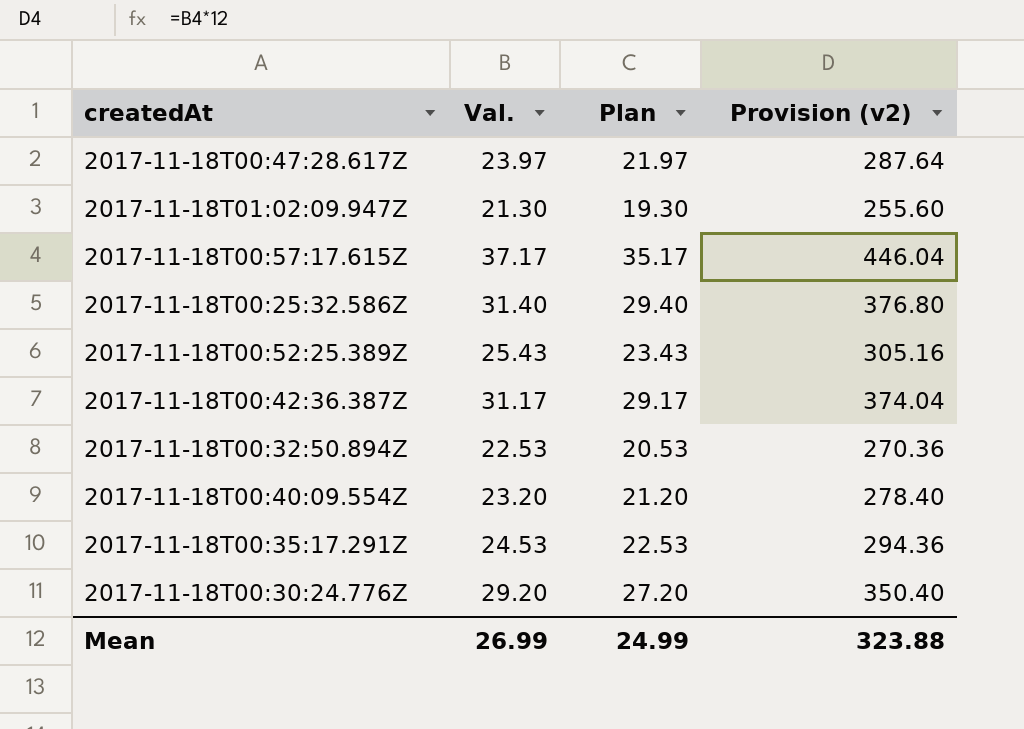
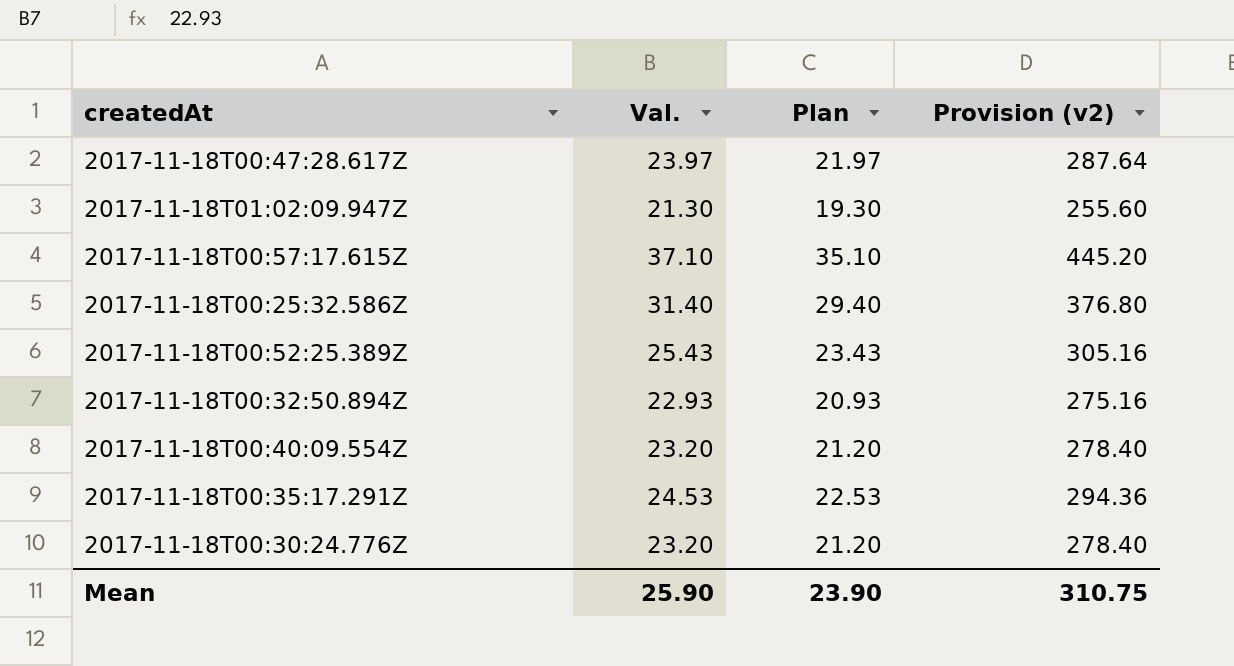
row 2017-11-18T00:42:36.387Z: 31.17 | 29.17 | 374.04 -> none
2017-11-18T00:57:17.615Z | Val.: 37.17 -> 37.10
2017-11-18T00:57:17.615Z | Plan: 35.17 -> 35.10
2017-11-18T00:57:17.615Z | Provision (v2): 446.04 -> 445.20
2017-11-18T00:32:50.894Z | Val.: 22.53 -> 22.93
2017-11-18T00:32:50.894Z | Plan: 20.53 -> 20.93
2017-11-18T00:32:50.894Z | Provision (v2): 270.36 -> 275.16
2017-11-18T00:30:24.776Z | Val.: 29.20 -> 23.20
2017-11-18T00:30:24.776Z | Plan: 27.20 -> 21.20
2017-11-18T00:30:24.776Z | Provision (v2): 350.40 -> 278.40
Mean | Val.: 26.99 -> 25.90
Mean | Plan: 24.99 -> 23.90
Mean | Provision (v2): 323.88 -> 310.75

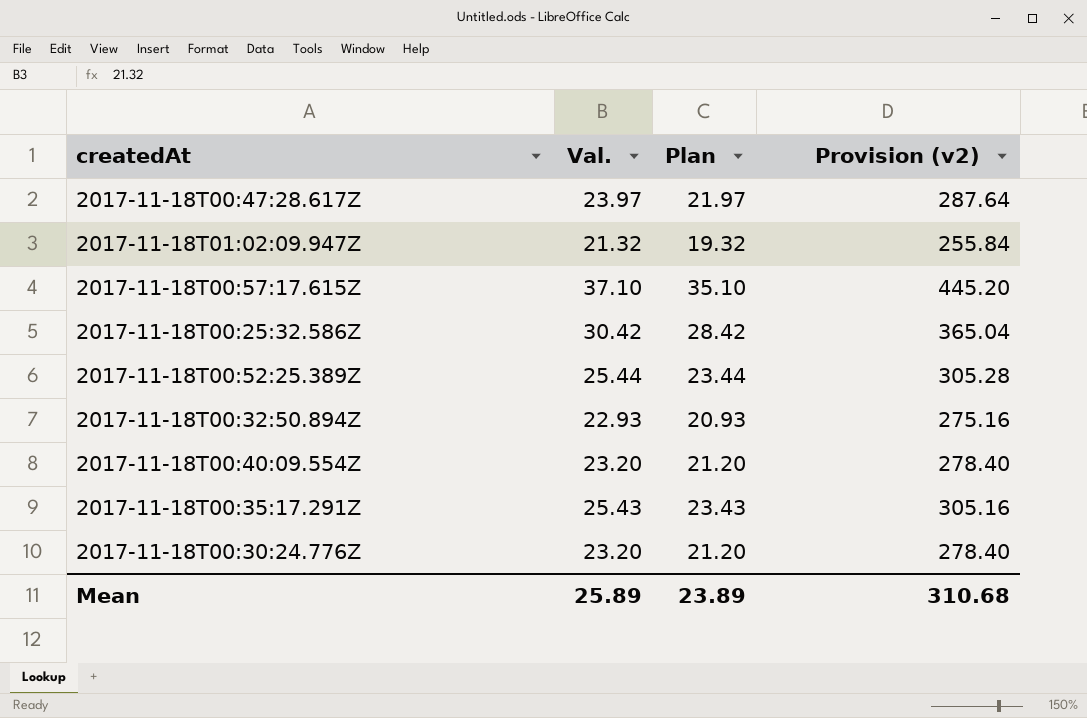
2017-11-18T01:02:09.947Z | Val.: 21.30 -> 21.32
2017-11-18T01:02:09.947Z | Plan: 19.30 -> 19.32
2017-11-18T01:02:09.947Z | Provision (v2): 255.60 -> 255.84
2017-11-18T00:25:32.586Z | Val.: 31.40 -> 30.42
2017-11-18T00:25:32.586Z | Plan: 29.40 -> 28.42
2017-11-18T00:25:32.586Z | Provision (v2): 376.80 -> 365.04
2017-11-18T00:52:25.389Z | Val.: 25.43 -> 25.44
2017-11-18T00:52:25.389Z | Plan: 23.43 -> 23.44
2017-11-18T00:52:25.389Z | Provision (v2): 305.16 -> 305.28
2017-11-18T00:35:17.291Z | Val.: 24.53 -> 25.43
2017-11-18T00:35:17.291Z | Plan: 22.53 -> 23.43
2017-11-18T00:35:17.291Z | Provision (v2): 294.36 -> 305.16
Mean | Val.: 25.90 -> 25.89
Mean | Plan: 23.90 -> 23.89
Mean | Provision (v2): 310.75 -> 310.68

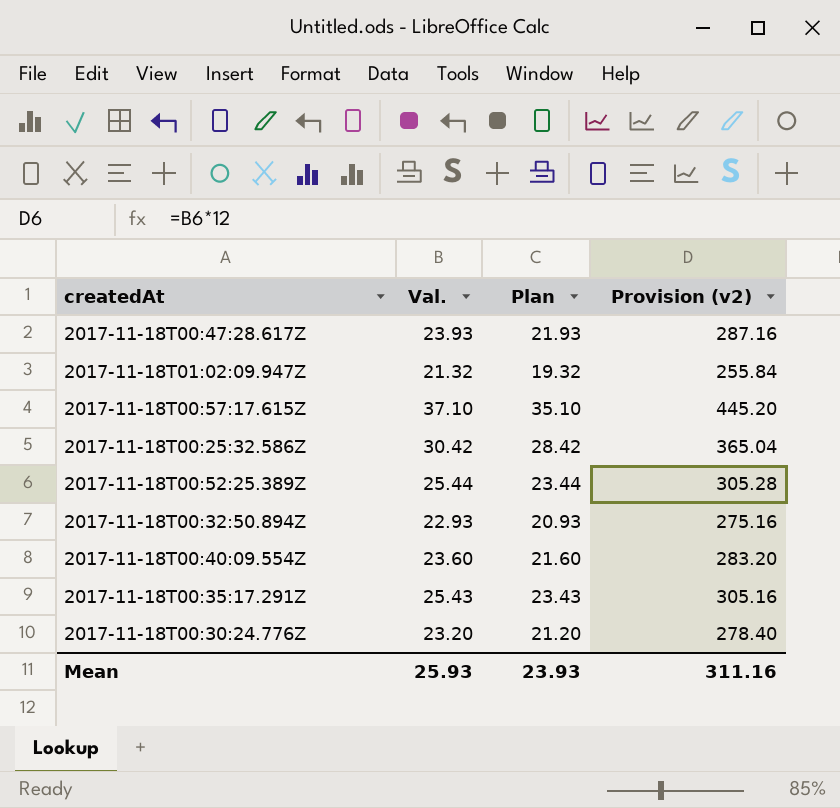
2017-11-18T00:47:28.617Z | Val.: 23.97 -> 23.93
2017-11-18T00:47:28.617Z | Plan: 21.97 -> 21.93
2017-11-18T00:47:28.617Z | Provision (v2): 287.64 -> 287.16
2017-11-18T00:40:09.554Z | Val.: 23.20 -> 23.60
2017-11-18T00:40:09.554Z | Plan: 21.20 -> 21.60
2017-11-18T00:40:09.554Z | Provision (v2): 278.40 -> 283.20
Mean | Val.: 25.89 -> 25.93
Mean | Plan: 23.89 -> 23.93
Mean | Provision (v2): 310.68 -> 311.16

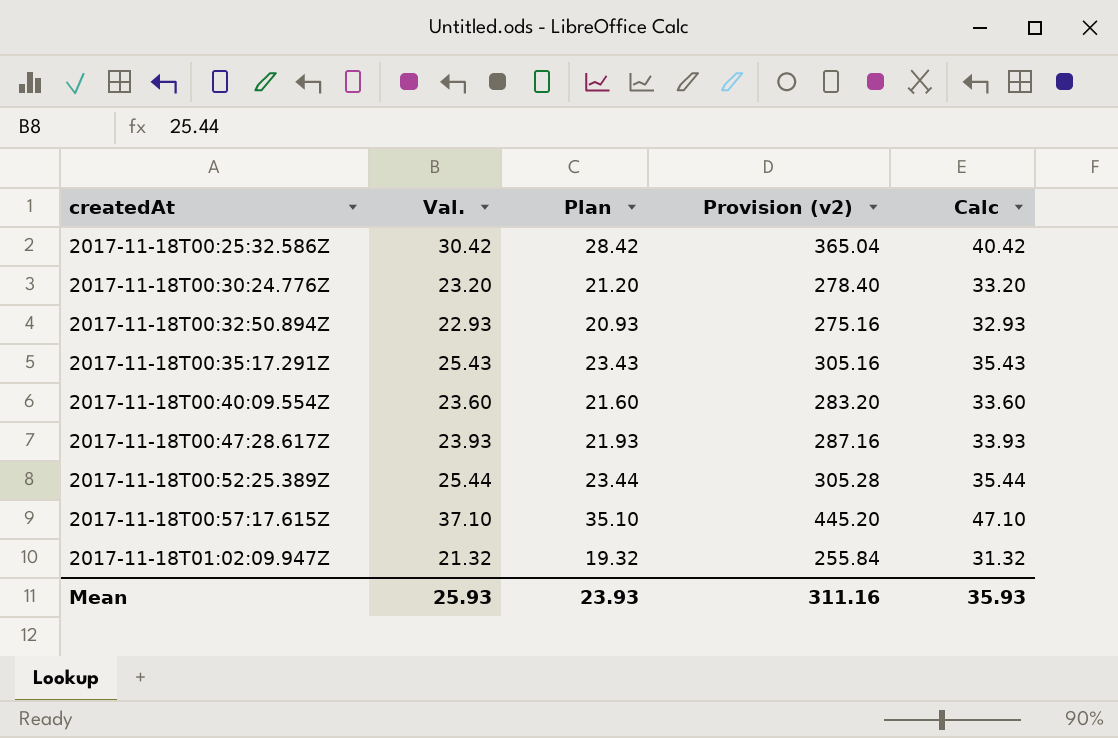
row order: none -> createdAt ascending
column Calc | formula: none -> [Val.] + 10

